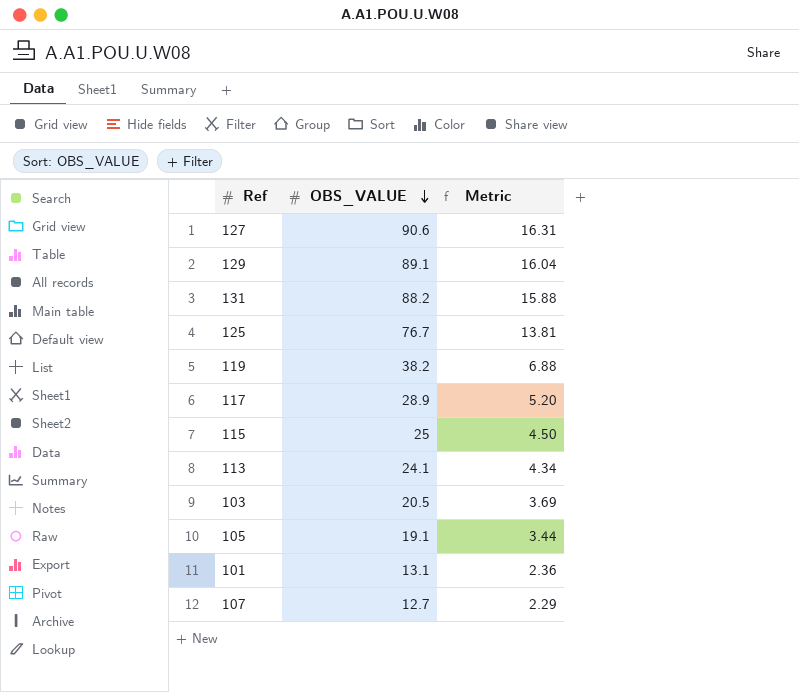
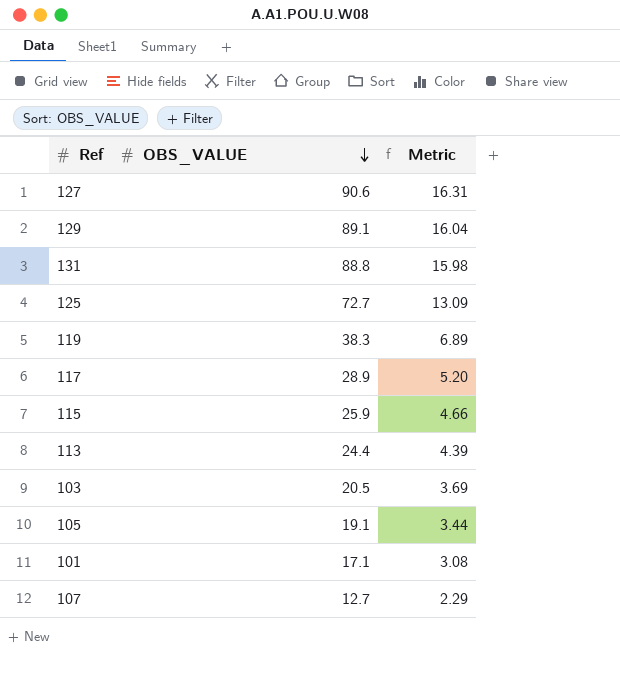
131 | OBS_VALUE: 88.2 -> 88.8
131 | Metric: 15.88 -> 15.98
125 | OBS_VALUE: 76.7 -> 72.7
125 | Metric: 13.81 -> 13.09
119 | OBS_VALUE: 38.2 -> 38.3
119 | Metric: 6.88 -> 6.89
115 | OBS_VALUE: 25 -> 25.9
115 | Metric: 4.50 -> 4.66
113 | OBS_VALUE: 24.1 -> 24.4
113 | Metric: 4.34 -> 4.39
101 | OBS_VALUE: 13.1 -> 17.1
101 | Metric: 2.36 -> 3.08

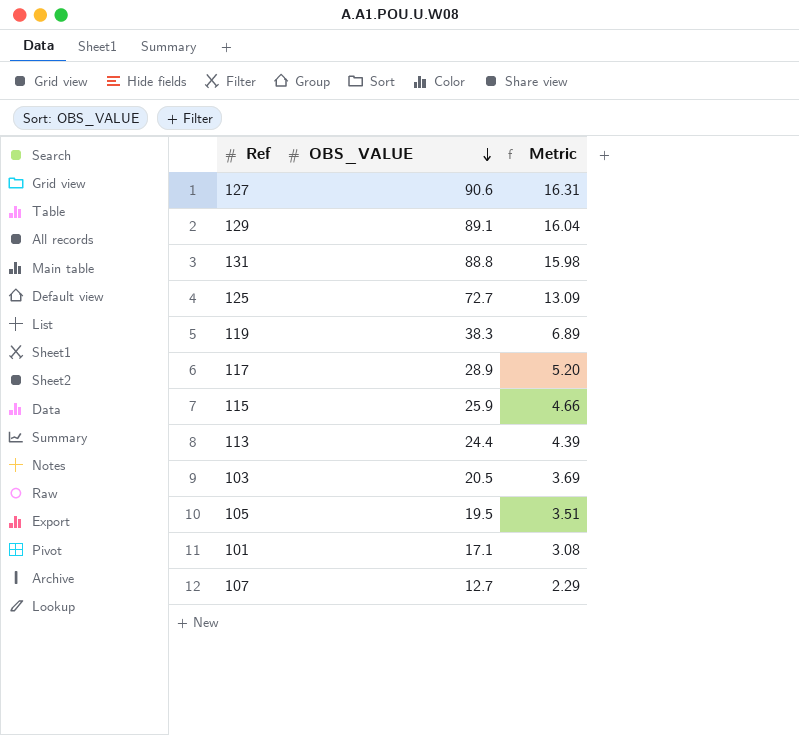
105 | OBS_VALUE: 19.1 -> 19.5
105 | Metric: 3.44 -> 3.51

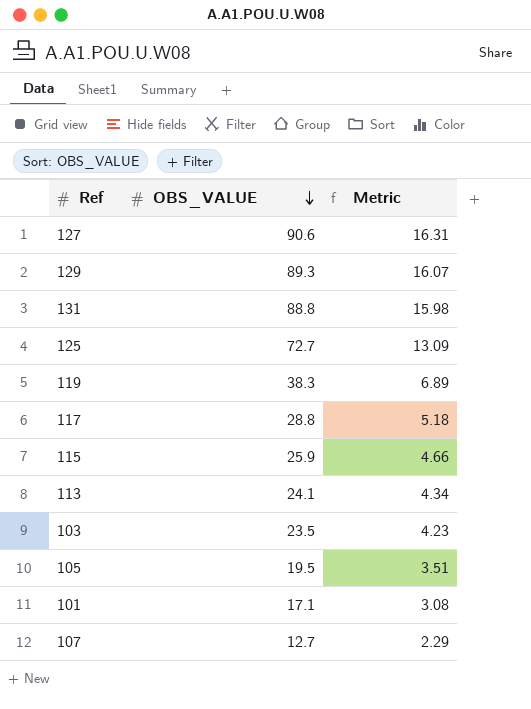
129 | OBS_VALUE: 89.1 -> 89.3
129 | Metric: 16.04 -> 16.07
117 | OBS_VALUE: 28.9 -> 28.8
117 | Metric: 5.20 -> 5.18
113 | OBS_VALUE: 24.4 -> 24.1
113 | Metric: 4.39 -> 4.34
103 | OBS_VALUE: 20.5 -> 23.5
103 | Metric: 3.69 -> 4.23

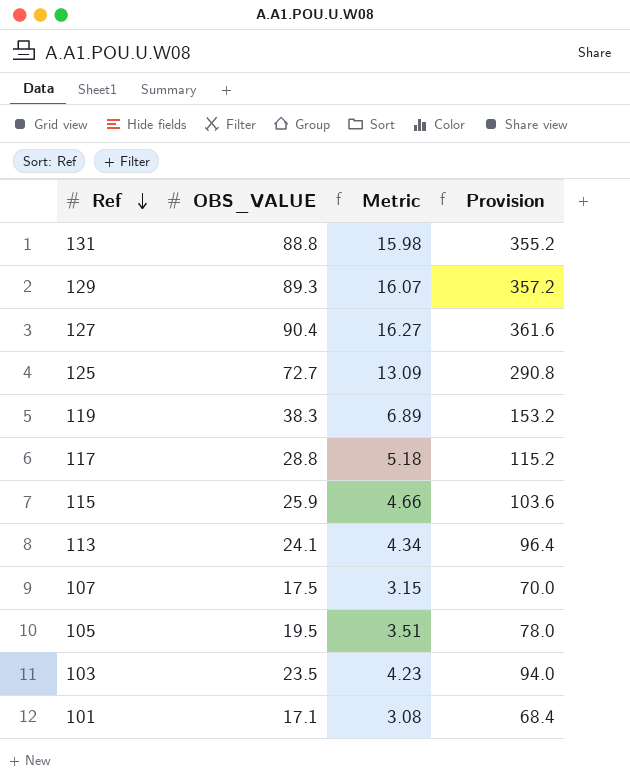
row order: OBS_VALUE descending -> Ref descending
column Provision | formula: none -> [OBS_VALUE] * 4
127 | OBS_VALUE: 90.6 -> 90.4
127 | Metric: 16.31 -> 16.27
107 | OBS_VALUE: 12.7 -> 17.5
107 | Metric: 2.29 -> 3.15

